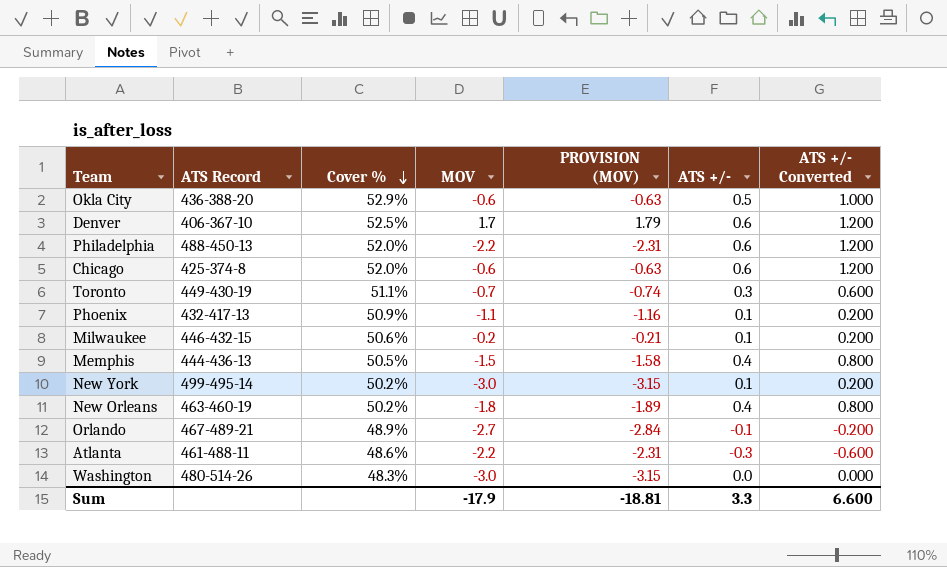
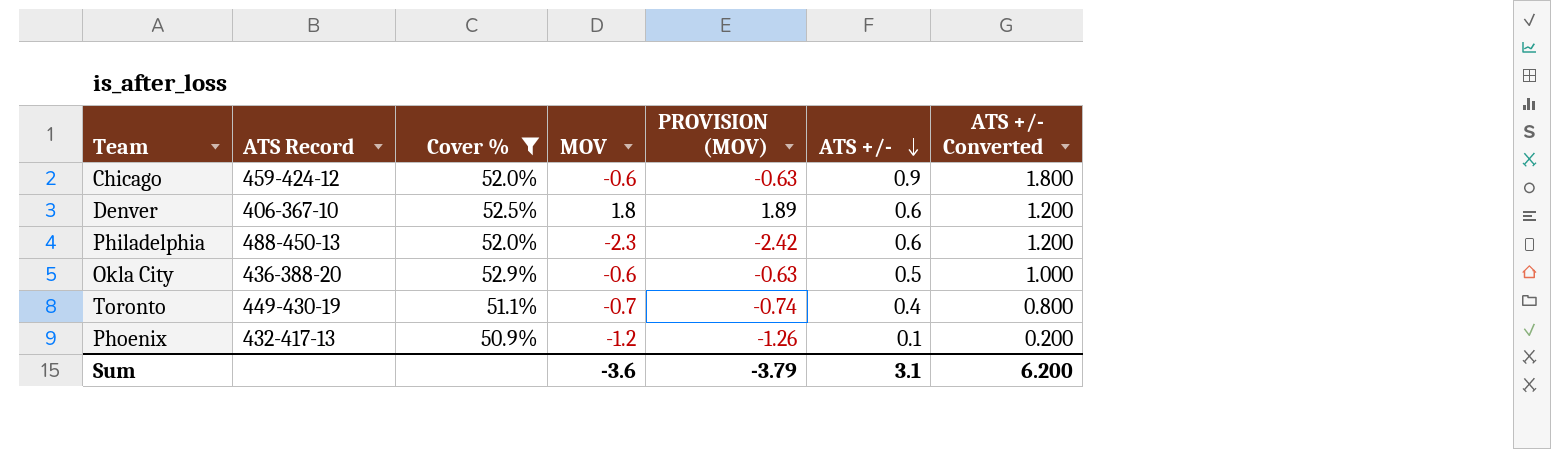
filter: none -> Cover % >= 50.9%
row order: Cover % descending -> ATS +/- descending
Chicago | ATS Record: 425-374-8 -> 459-424-12
Chicago | ATS +/-: 0.6 -> 0.9
Chicago | ATS +/- Converted: 1.200 -> 1.800
Denver | MOV: 1.7 -> 1.8
Denver | PROVISION (MOV): 1.79 -> 1.89
Philadelphia | MOV: -2.2 -> -2.3
Philadelphia | PROVISION (MOV): -2.31 -> -2.42
Toronto | ATS +/-: 0.3 -> 0.4
Toronto | ATS +/- Converted: 0.600 -> 0.800
Phoenix | MOV: -1.1 -> -1.2
Phoenix | PROVISION (MOV): -1.16 -> -1.26
Sum | MOV: -17.9 -> -3.6
Sum | PROVISION (MOV): -18.81 -> -3.79
Sum | ATS +/-: 3.3 -> 3.1
Sum | ATS +/- Converted: 6.600 -> 6.200

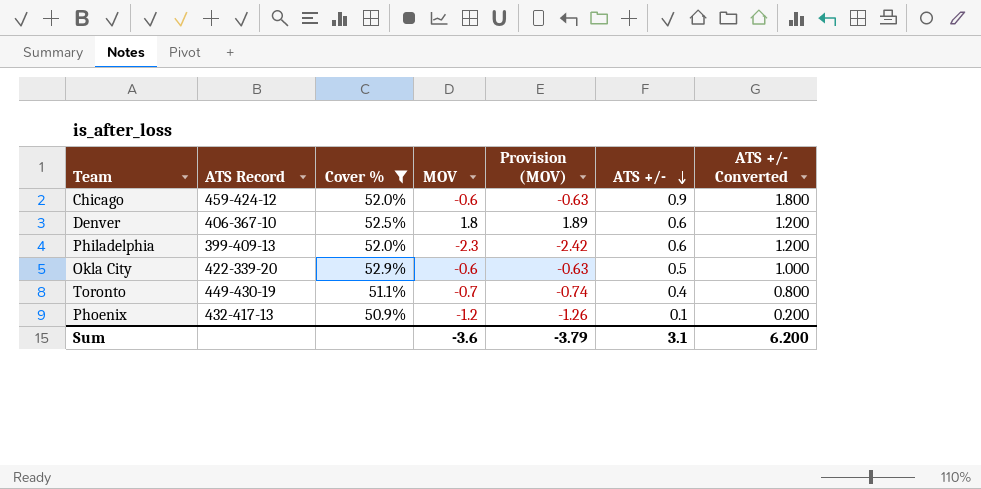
column name: PROVISION (MOV) -> Provision (MOV)
Philadelphia | ATS Record: 488-450-13 -> 399-409-13
Okla City | ATS Record: 436-388-20 -> 422-339-20

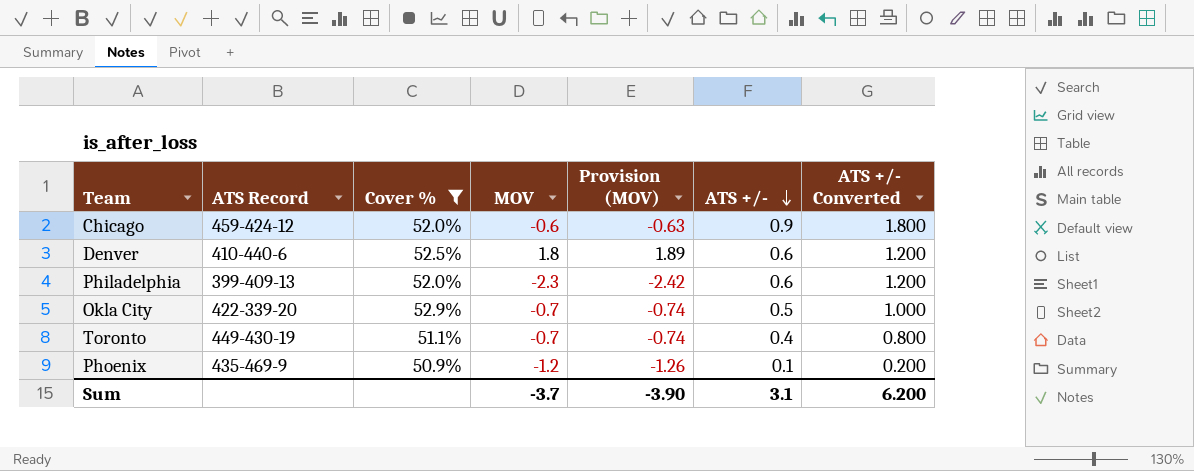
Denver | ATS Record: 406-367-10 -> 410-440-6
Okla City | MOV: -0.6 -> -0.7
Okla City | Provision (MOV): -0.63 -> -0.74
Phoenix | ATS Record: 432-417-13 -> 435-469-9
Sum | MOV: -3.6 -> -3.7
Sum | Provision (MOV): -3.79 -> -3.90

